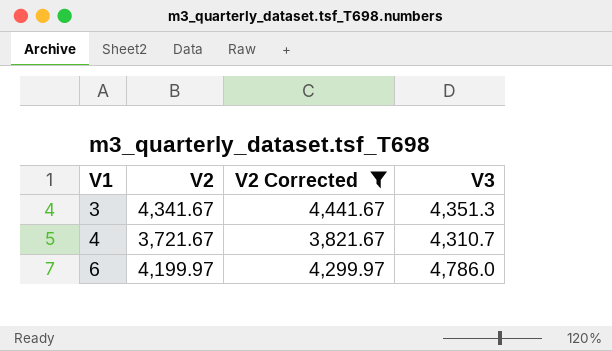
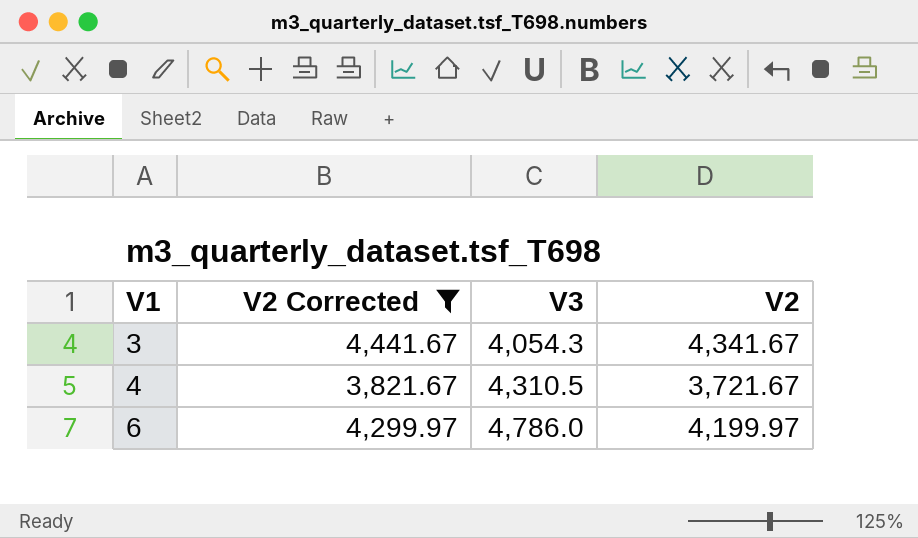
column V2 | position: 2 -> 4
3 | V3: 4,351.3 -> 4,054.3
4 | V3: 4,310.7 -> 4,310.5

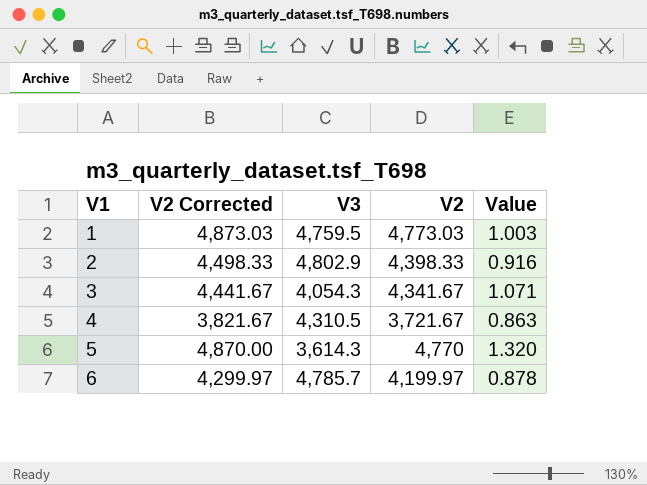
filter: V2 Corrected <= 4,441.67 -> none
column Value | formula: none -> [V2] / [V3]
6 | V3: 4,786.0 -> 4,785.7

